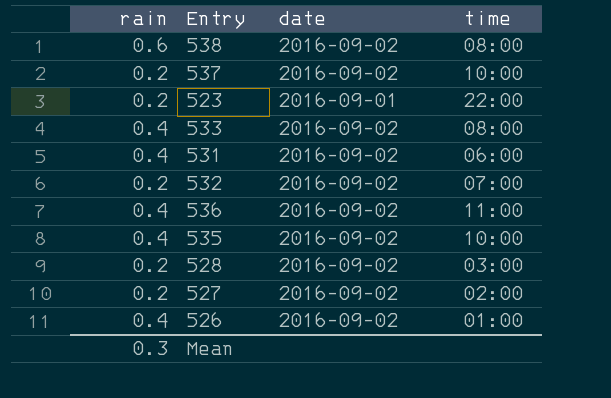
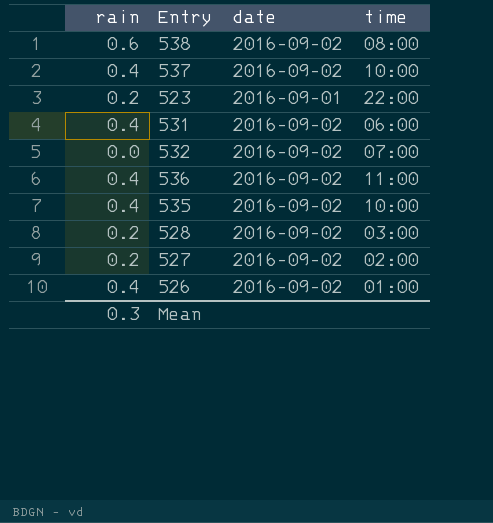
row 533: 0.4 | 2016-09-02 | 08:00 -> none
537 | rain: 0.2 -> 0.4
532 | rain: 0.2 -> 0.0

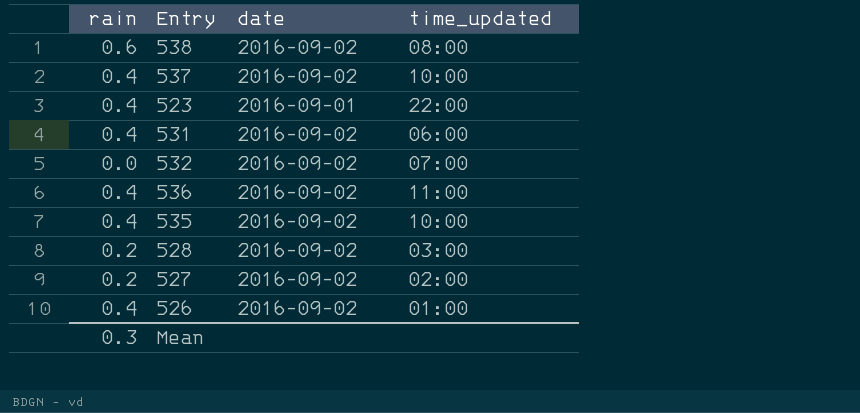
column name: time -> time_updated
523 | rain: 0.2 -> 0.4

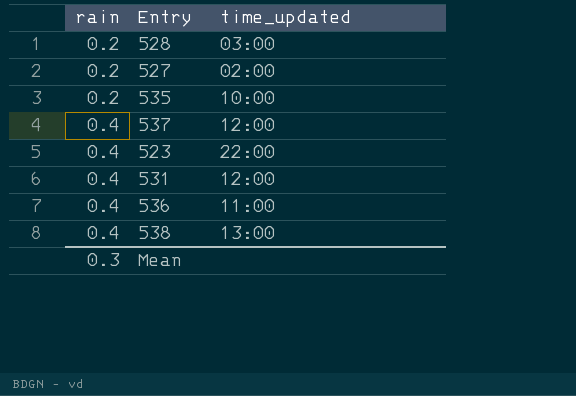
row order: none -> rain ascending
column date | position: 3 -> none
row 532: 0.0 | 2016-09-02 | 07:00 -> none
row 526: 0.4 | 2016-09-02 | 01:00 -> none
535 | rain: 0.4 -> 0.2
537 | time_updated: 10:00 -> 12:00
531 | time_updated: 06:00 -> 12:00
538 | rain: 0.6 -> 0.4
538 | time_updated: 08:00 -> 13:00

